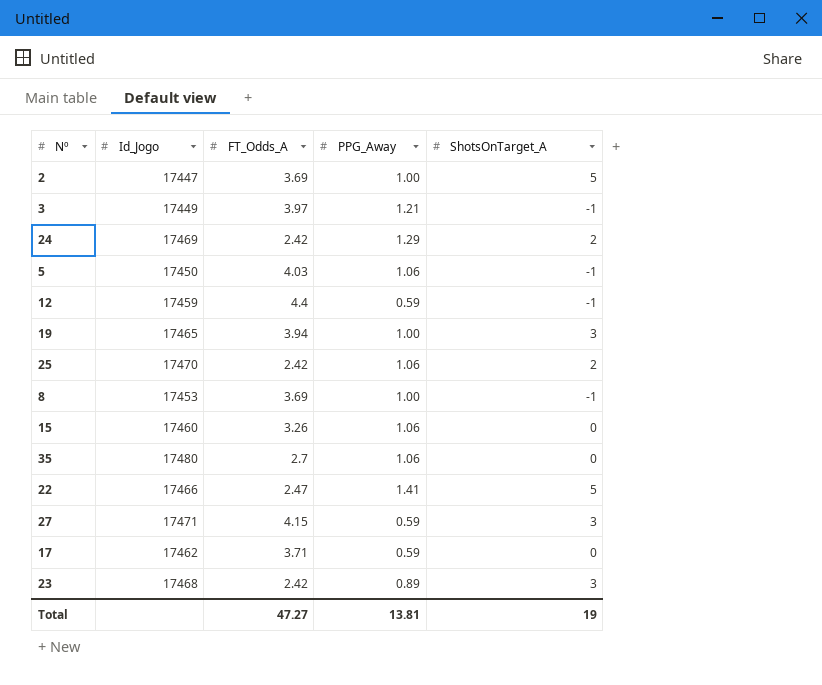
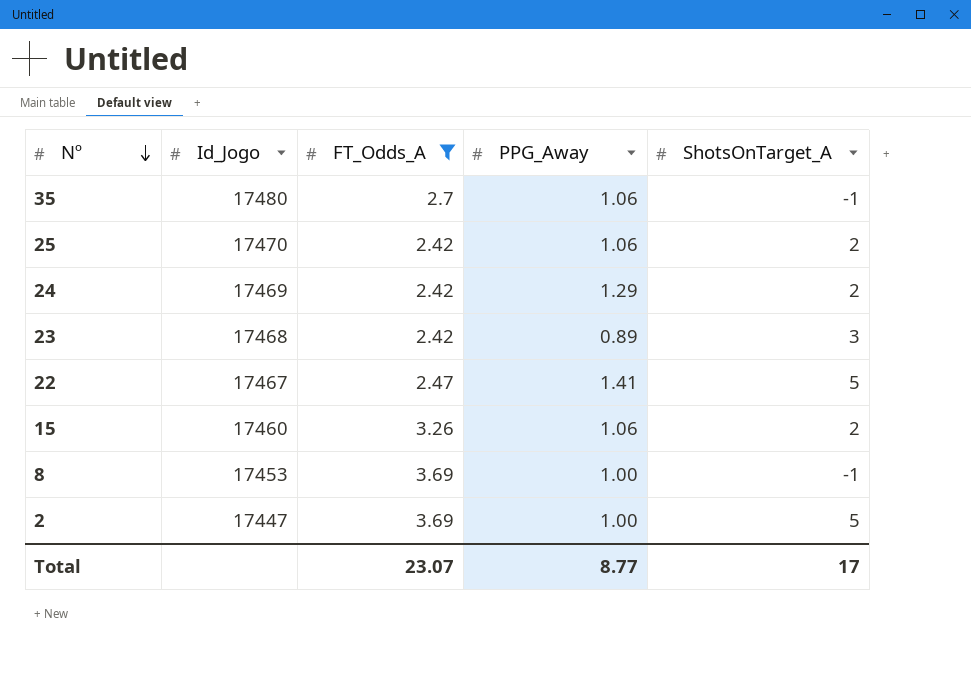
filter: none -> FT_Odds_A <= 3.69
row order: none -> Nº descending
35 | ShotsOnTarget_A: 0 -> -1
22 | Id_Jogo: 17466 -> 17467
15 | ShotsOnTarget_A: 0 -> 2
Total | FT_Odds_A: 47.27 -> 23.07
Total | PPG_Away: 13.81 -> 8.77
Total | ShotsOnTarget_A: 19 -> 17

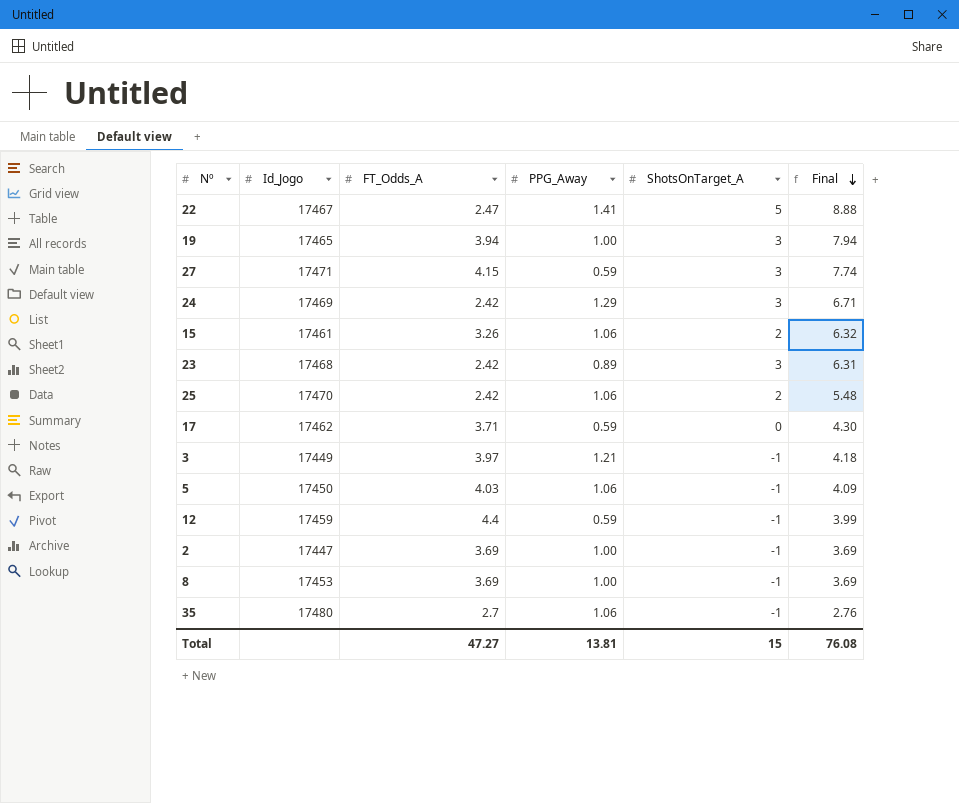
filter: FT_Odds_A <= 3.69 -> none
row order: Nº descending -> Final descending
column Final | formula: none -> [FT_Odds_A] + [PPG_Away] + [ShotsOnTarget_A]
24 | ShotsOnTarget_A: 2 -> 3
15 | Id_Jogo: 17460 -> 17461
2 | ShotsOnTarget_A: 5 -> -1
Total | FT_Odds_A: 23.07 -> 47.27
Total | PPG_Away: 8.77 -> 13.81
Total | ShotsOnTarget_A: 17 -> 15

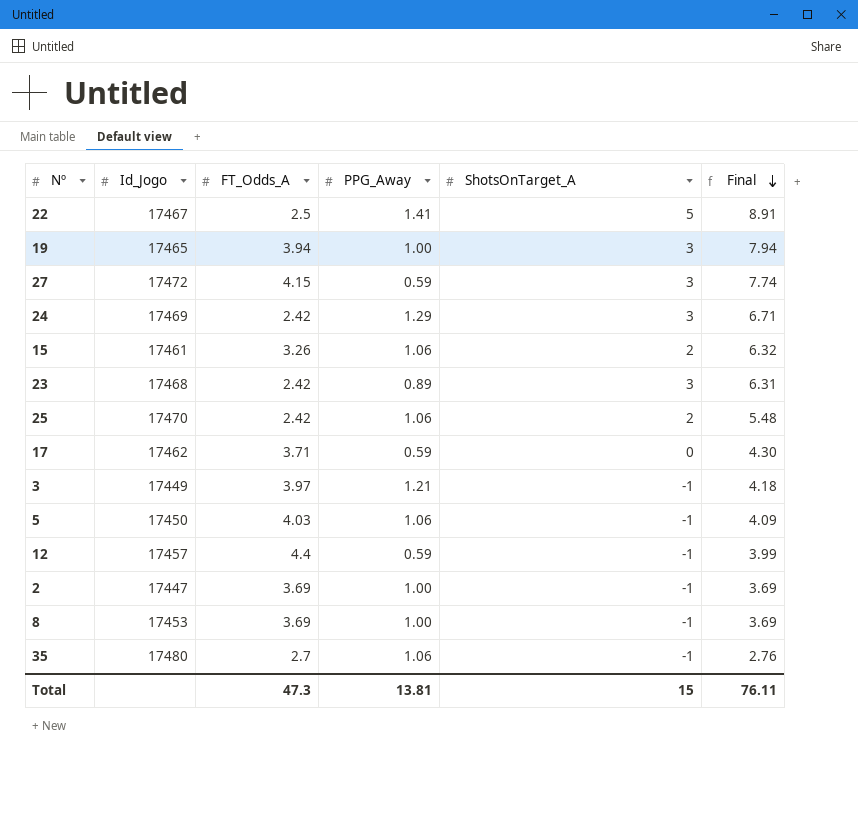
22 | FT_Odds_A: 2.47 -> 2.5
22 | Final: 8.88 -> 8.91
27 | Id_Jogo: 17471 -> 17472
12 | Id_Jogo: 17459 -> 17457
Total | FT_Odds_A: 47.27 -> 47.3
Total | Final: 76.08 -> 76.11

